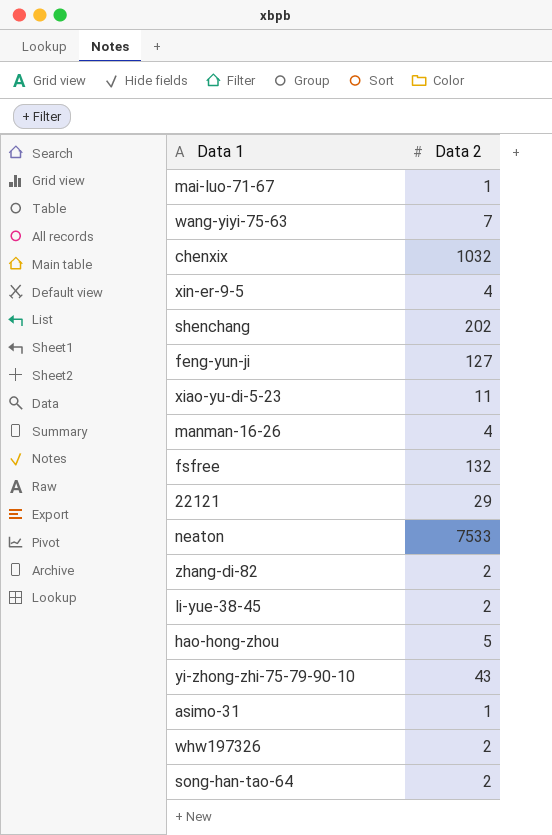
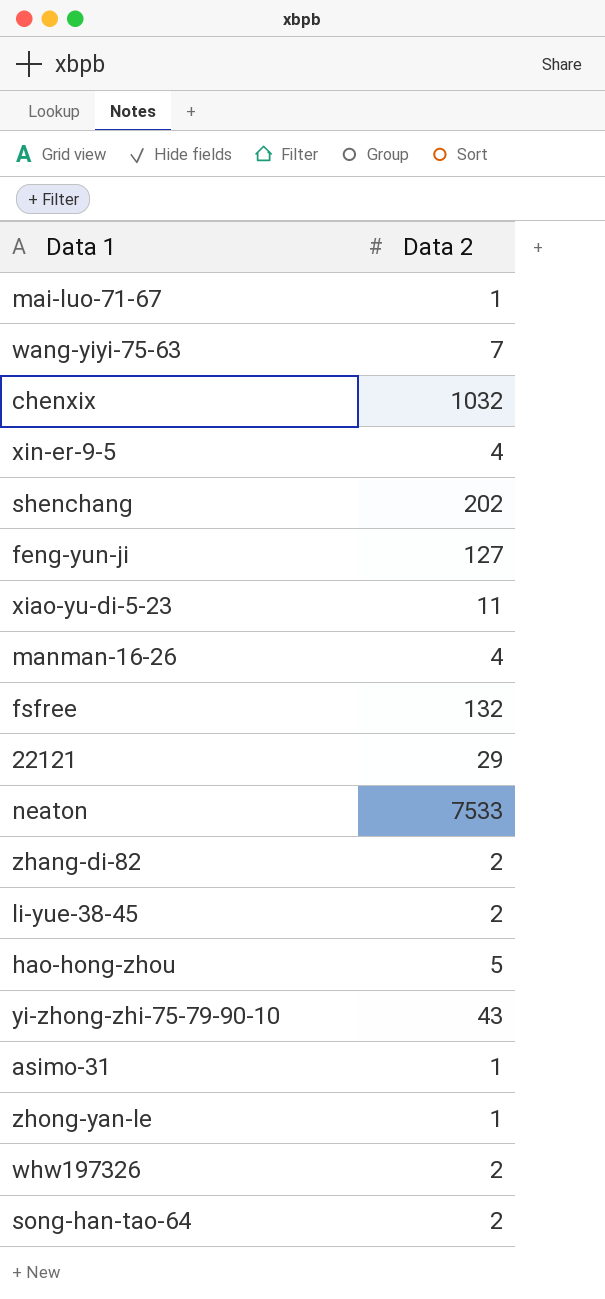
row zhong-yan-le: none -> 1

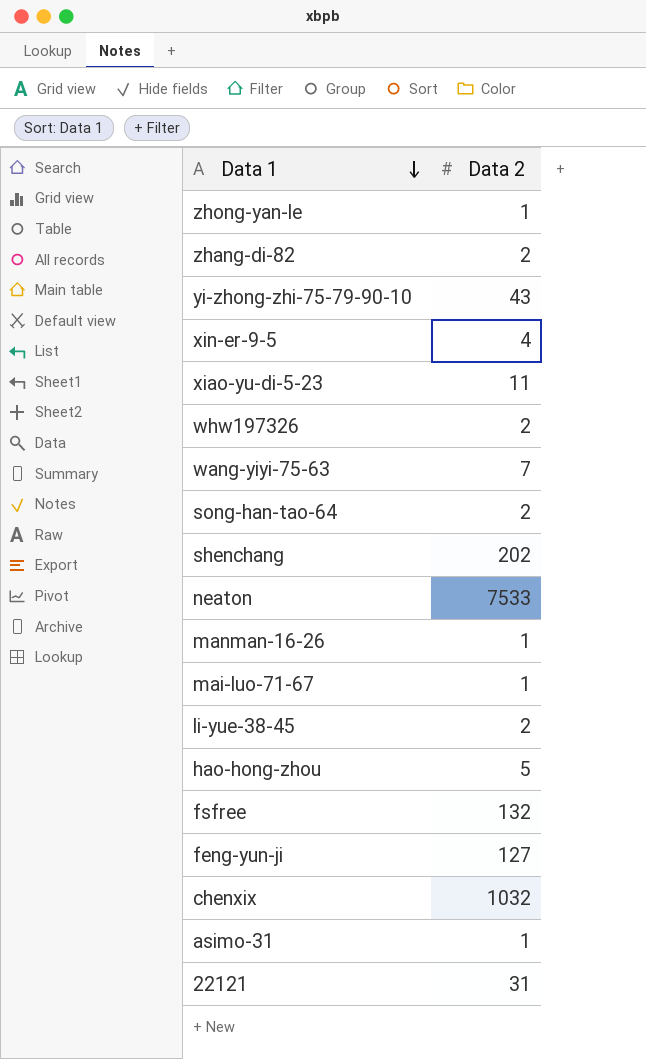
row order: none -> Data 1 descending
manman-16-26 | Data 2: 4 -> 1
22121 | Data 2: 29 -> 31

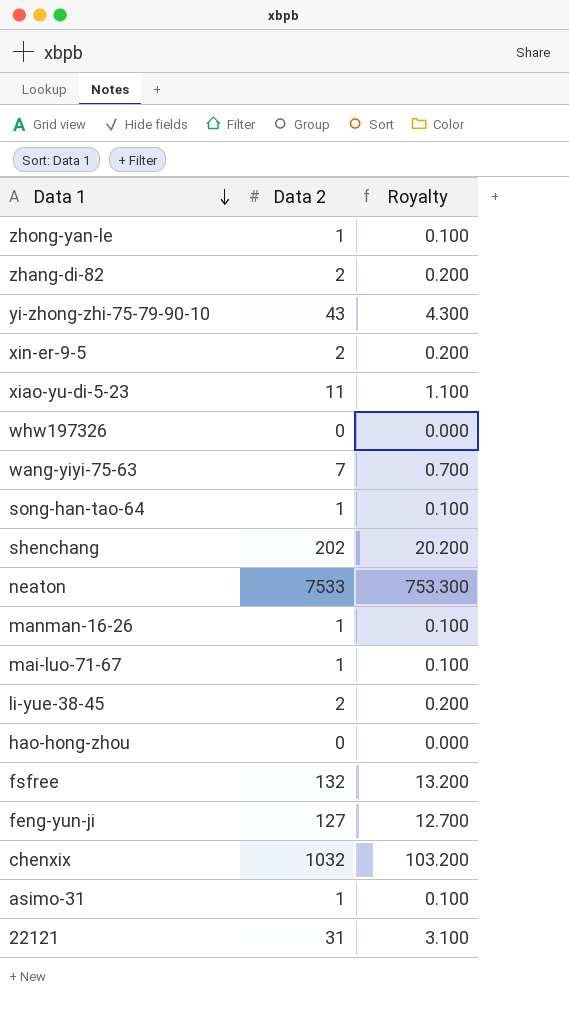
column Royalty | formula: none -> [Data 2] * 0.1
xin-er-9-5 | Data 2: 4 -> 2
whw197326 | Data 2: 2 -> 0
song-han-tao-64 | Data 2: 2 -> 1
hao-hong-zhou | Data 2: 5 -> 0

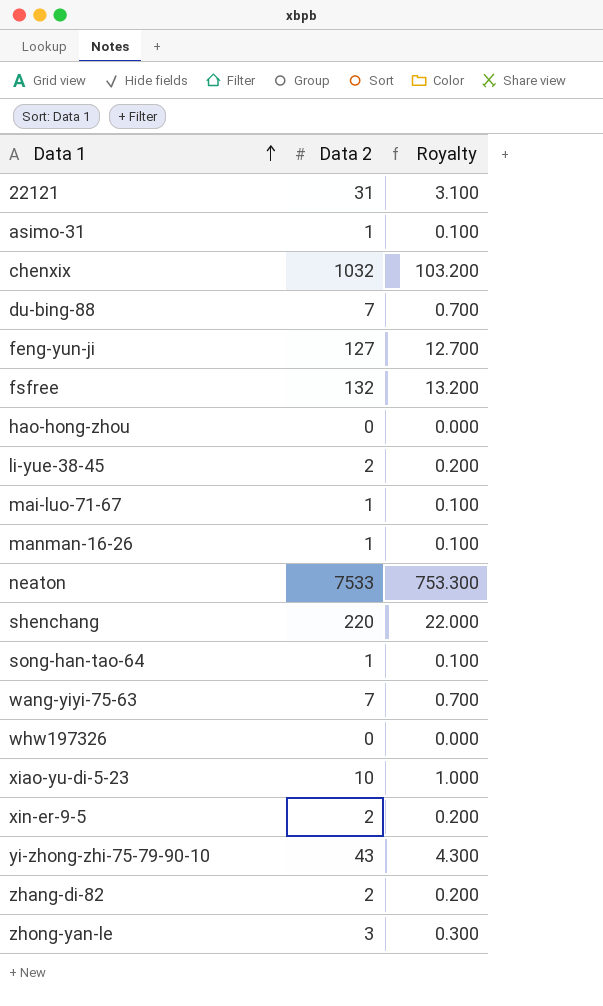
row order: Data 1 descending -> Data 1 ascending
row du-bing-88: none -> 7 | 0.700
shenchang | Data 2: 202 -> 220
shenchang | Royalty: 20.200 -> 22.000
xiao-yu-di-5-23 | Data 2: 11 -> 10
xiao-yu-di-5-23 | Royalty: 1.100 -> 1.000
zhong-yan-le | Data 2: 1 -> 3
zhong-yan-le | Royalty: 0.100 -> 0.300

